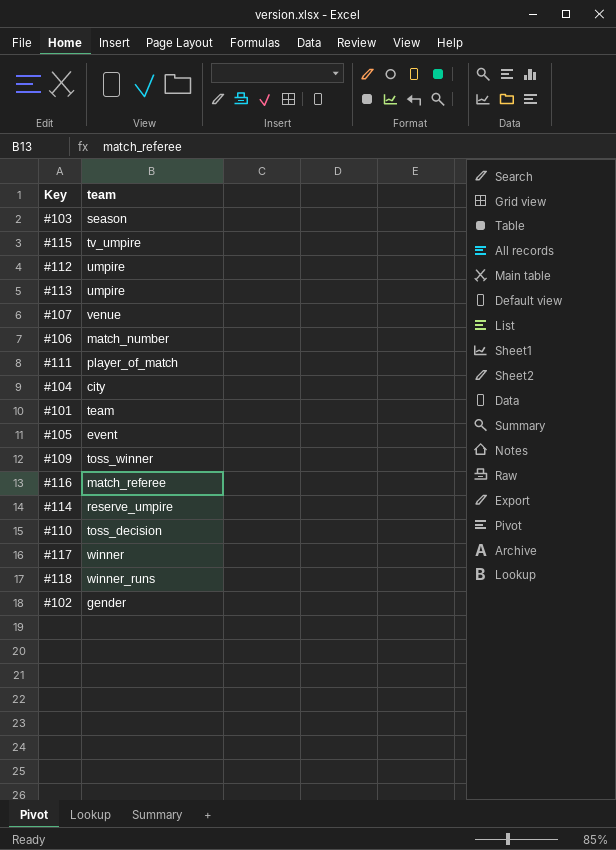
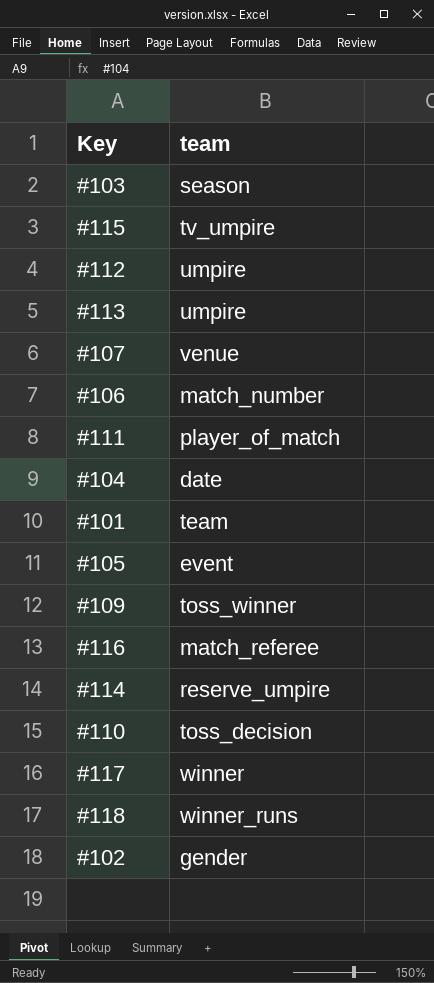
#104 | team: city -> date

